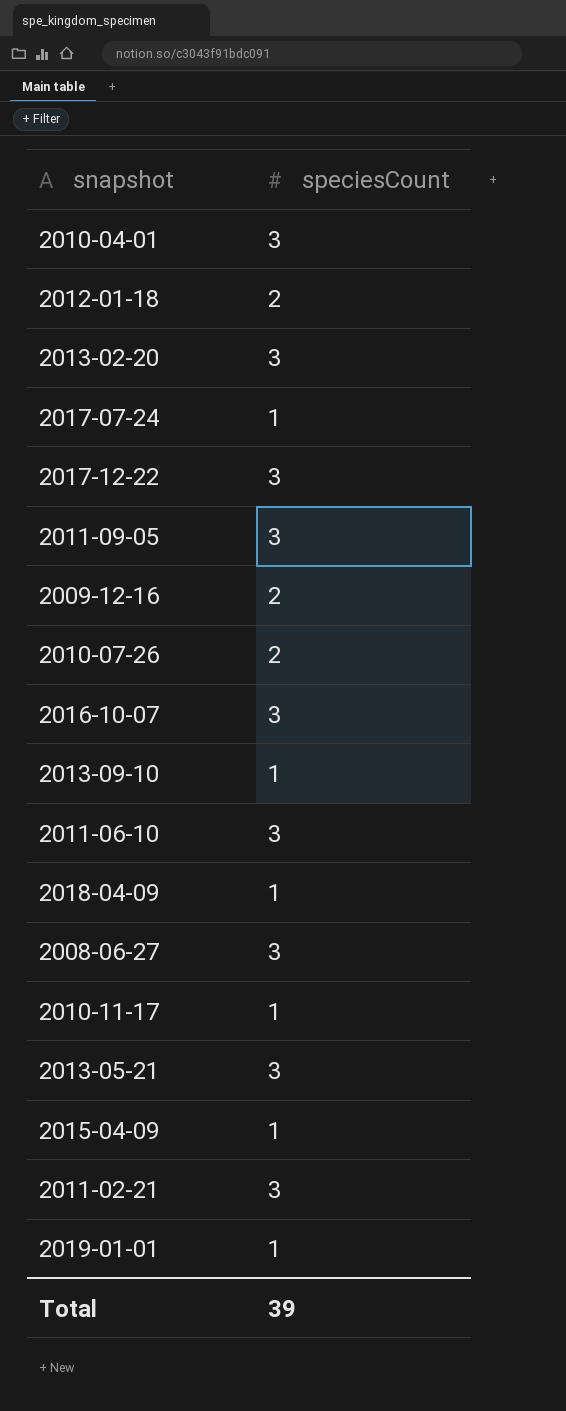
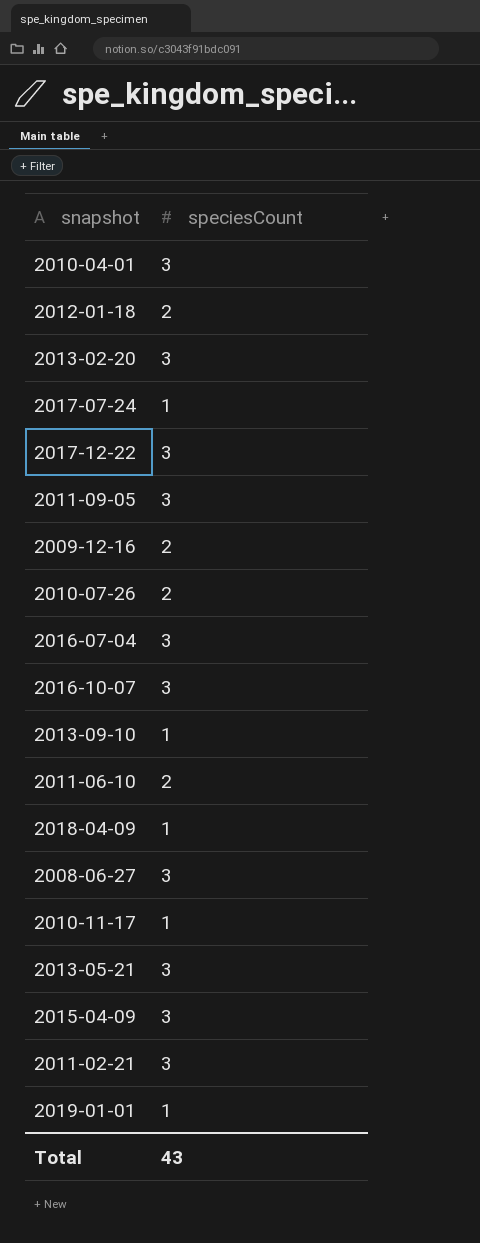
row 2016-07-04: none -> 3
2011-06-10 | speciesCount: 3 -> 2
2015-04-09 | speciesCount: 1 -> 3
Total | speciesCount: 39 -> 43

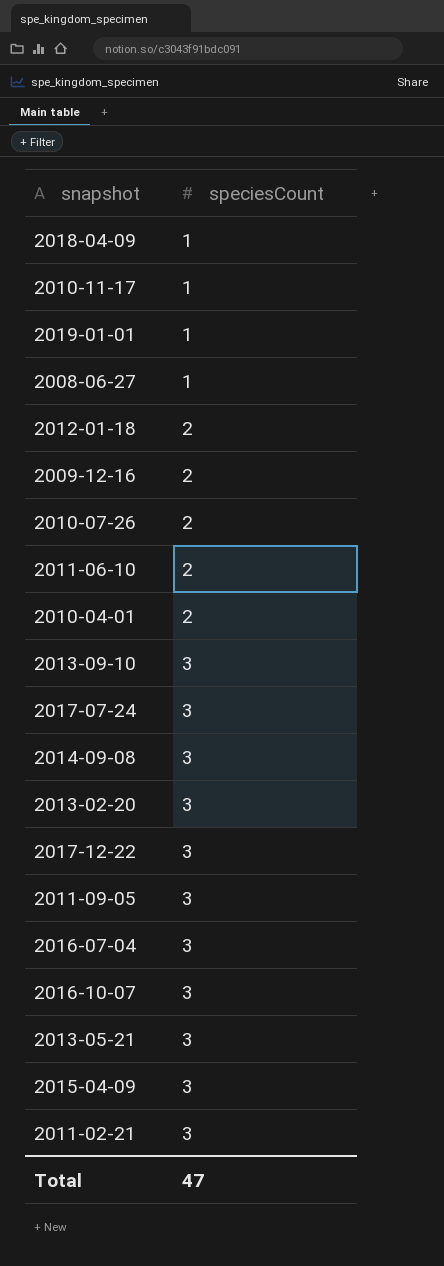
row order: none -> speciesCount ascending
2008-06-27 | speciesCount: 3 -> 1
2010-04-01 | speciesCount: 3 -> 2
2013-09-10 | speciesCount: 1 -> 3
2017-07-24 | speciesCount: 1 -> 3
row 2014-09-08: none -> 3
Total | speciesCount: 43 -> 47

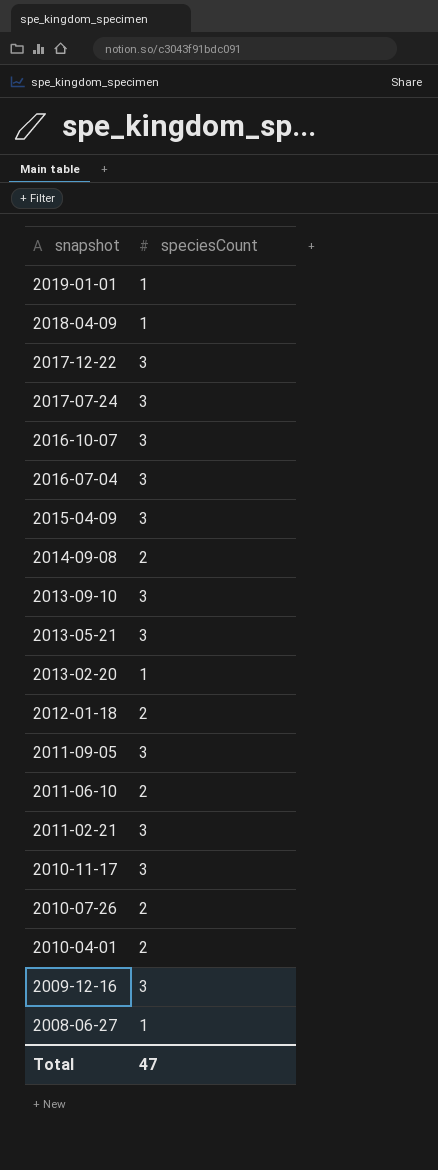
row order: speciesCount ascending -> snapshot descending
2014-09-08 | speciesCount: 3 -> 2
2013-02-20 | speciesCount: 3 -> 1
2010-11-17 | speciesCount: 1 -> 3
2009-12-16 | speciesCount: 2 -> 3

